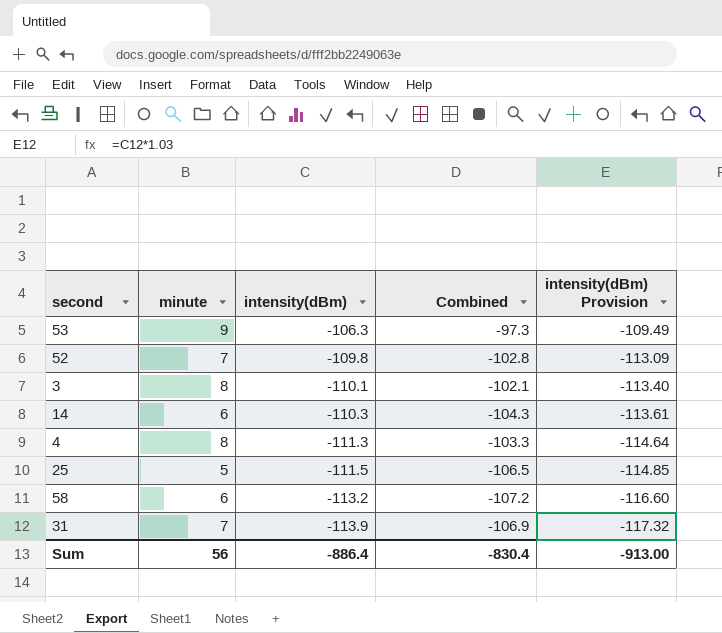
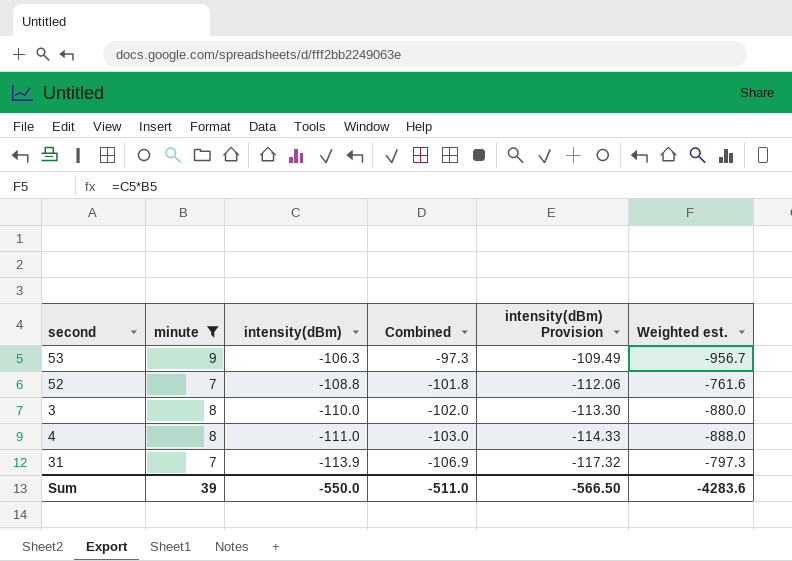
filter: none -> minute >= 7
column Weighted est. | formula: none -> [minute] * [intensity(dBm)]
52 | intensity(dBm): -109.8 -> -108.8
52 | Combined: -102.8 -> -101.8
52 | intensity(dBm) Provision: -113.09 -> -112.06
3 | intensity(dBm): -110.1 -> -110.0
3 | Combined: -102.1 -> -102.0
3 | intensity(dBm) Provision: -113.40 -> -113.30
4 | intensity(dBm): -111.3 -> -111.0
4 | Combined: -103.3 -> -103.0
4 | intensity(dBm) Provision: -114.64 -> -114.33
Sum | minute: 56 -> 39
Sum | intensity(dBm): -886.4 -> -550.0
Sum | Combined: -830.4 -> -511.0
Sum | intensity(dBm) Provision: -913.00 -> -566.50

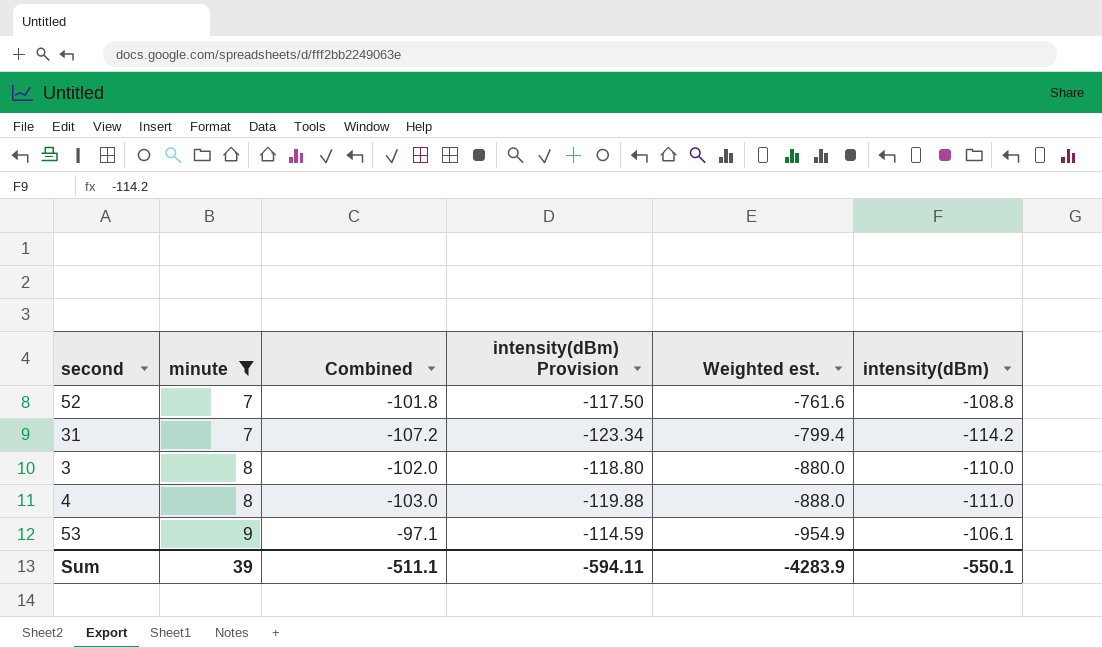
row order: intensity(dBm) descending -> minute ascending
column intensity(dBm) Provision | formula: [intensity(dBm)] * 1.03 -> [intensity(dBm)] * 1.08
column intensity(dBm) | position: 3 -> 6
31 | Combined: -106.9 -> -107.2
31 | Weighted est.: -797.3 -> -799.4
31 | intensity(dBm): -113.9 -> -114.2
53 | Combined: -97.3 -> -97.1
53 | Weighted est.: -956.7 -> -954.9
53 | intensity(dBm): -106.3 -> -106.1
Sum | Combined: -511.0 -> -511.1
Sum | intensity(dBm) Provision: -566.50 -> -594.11
Sum | Weighted est.: -4283.6 -> -4283.9
Sum | intensity(dBm): -550.0 -> -550.1

